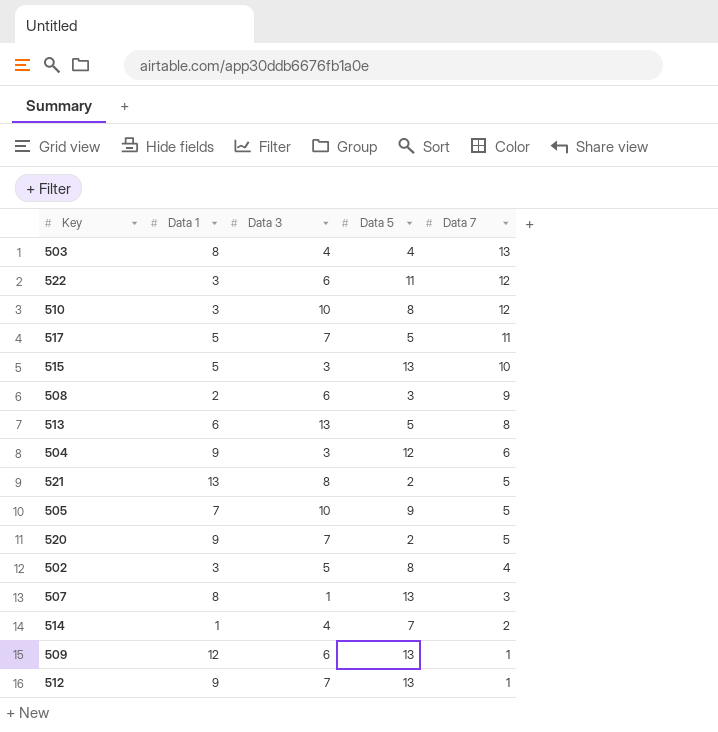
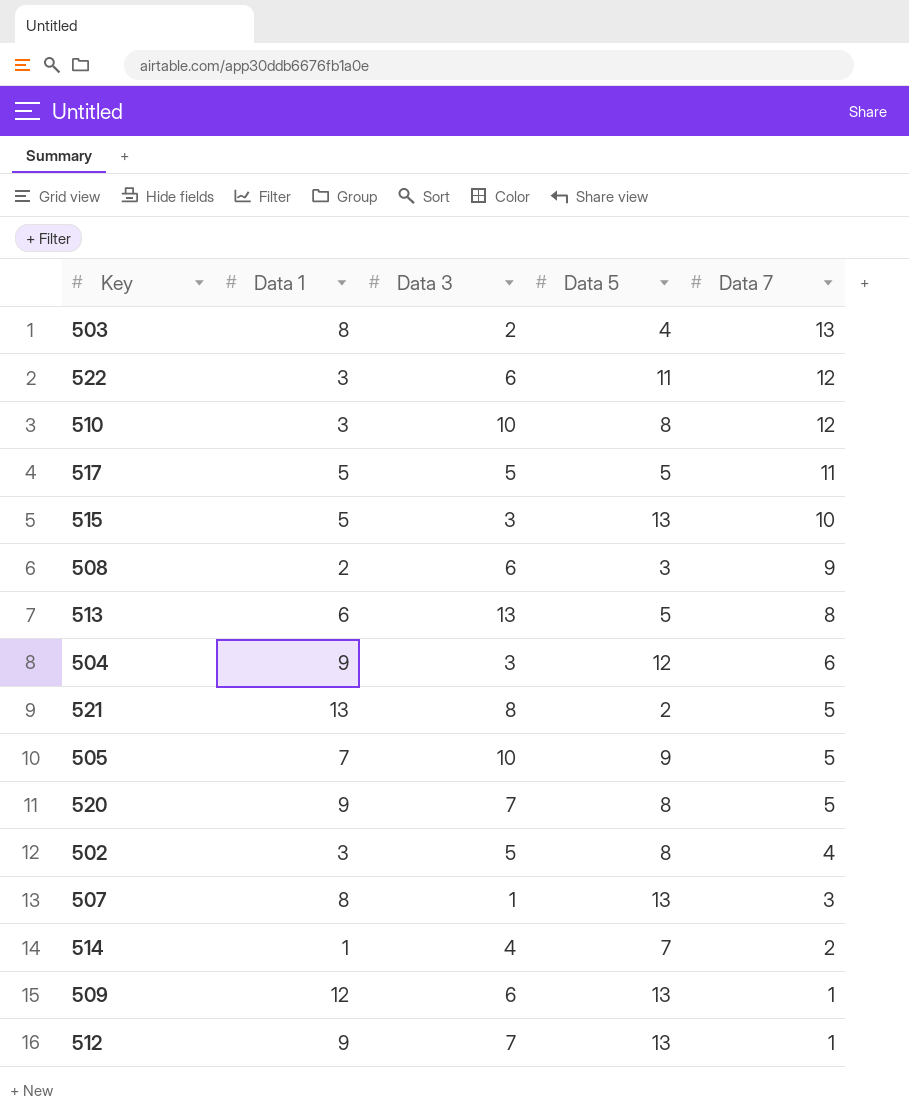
503 | Data 3: 4 -> 2
517 | Data 3: 7 -> 5
520 | Data 5: 2 -> 8

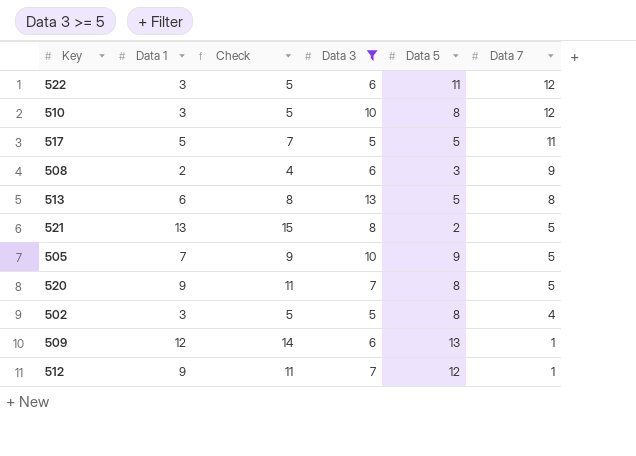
filter: none -> Data 3 >= 5
column Check | formula: none -> [Data 1] + 2
512 | Data 5: 13 -> 12

